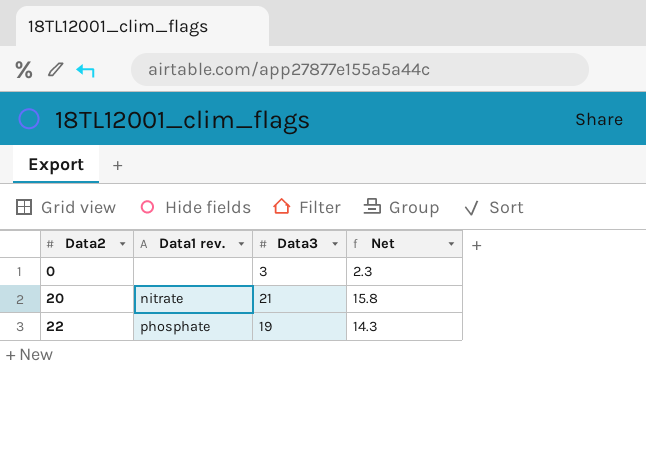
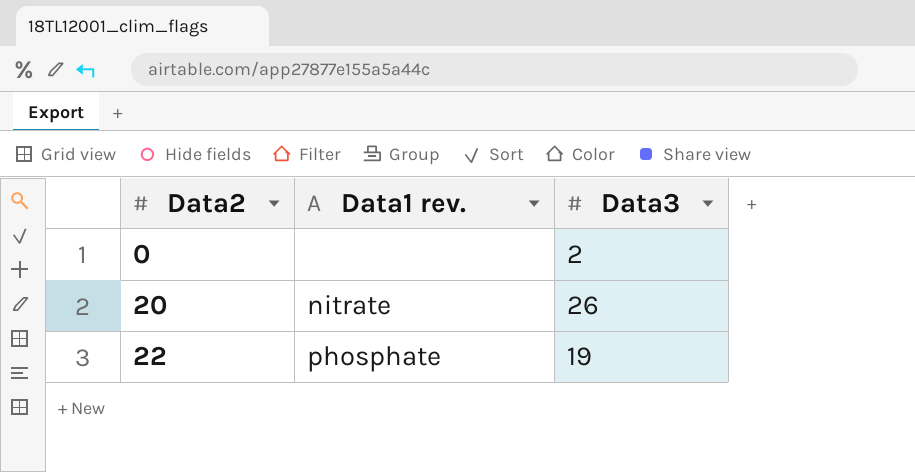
column Net | formula: [Data3] * 0.75 -> none
0 | Data3: 3 -> 2
20 | Data3: 21 -> 26

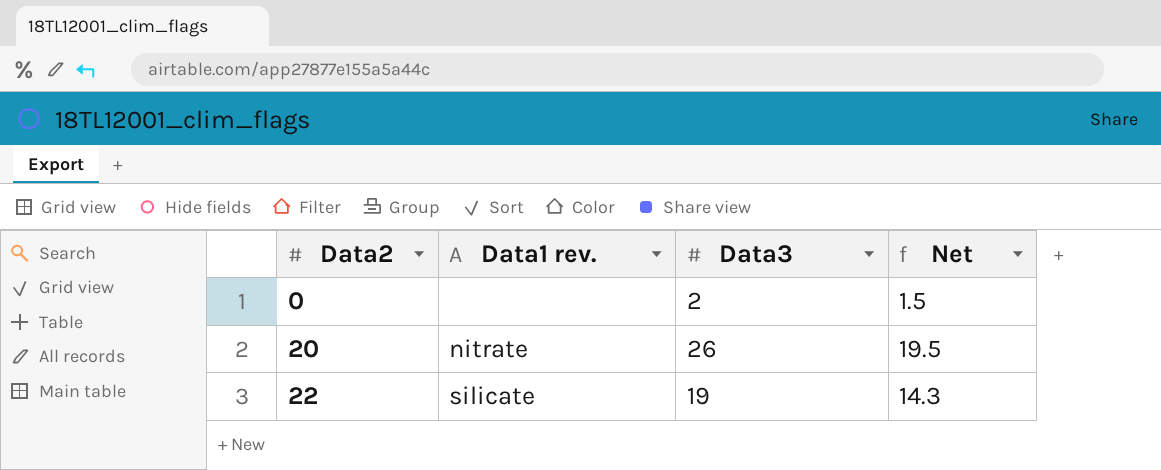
column Net | formula: none -> [Data3] * 0.75
22 | Data1 rev.: phosphate -> silicate

